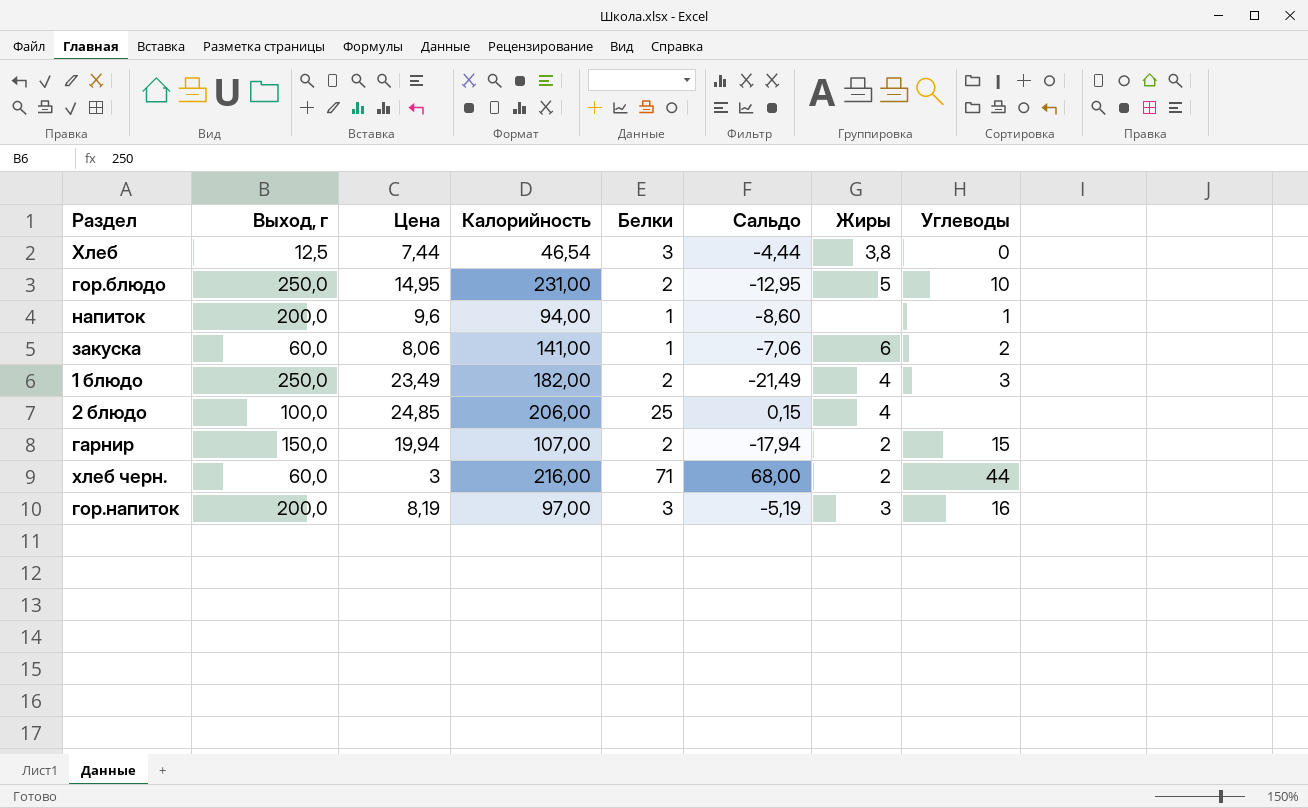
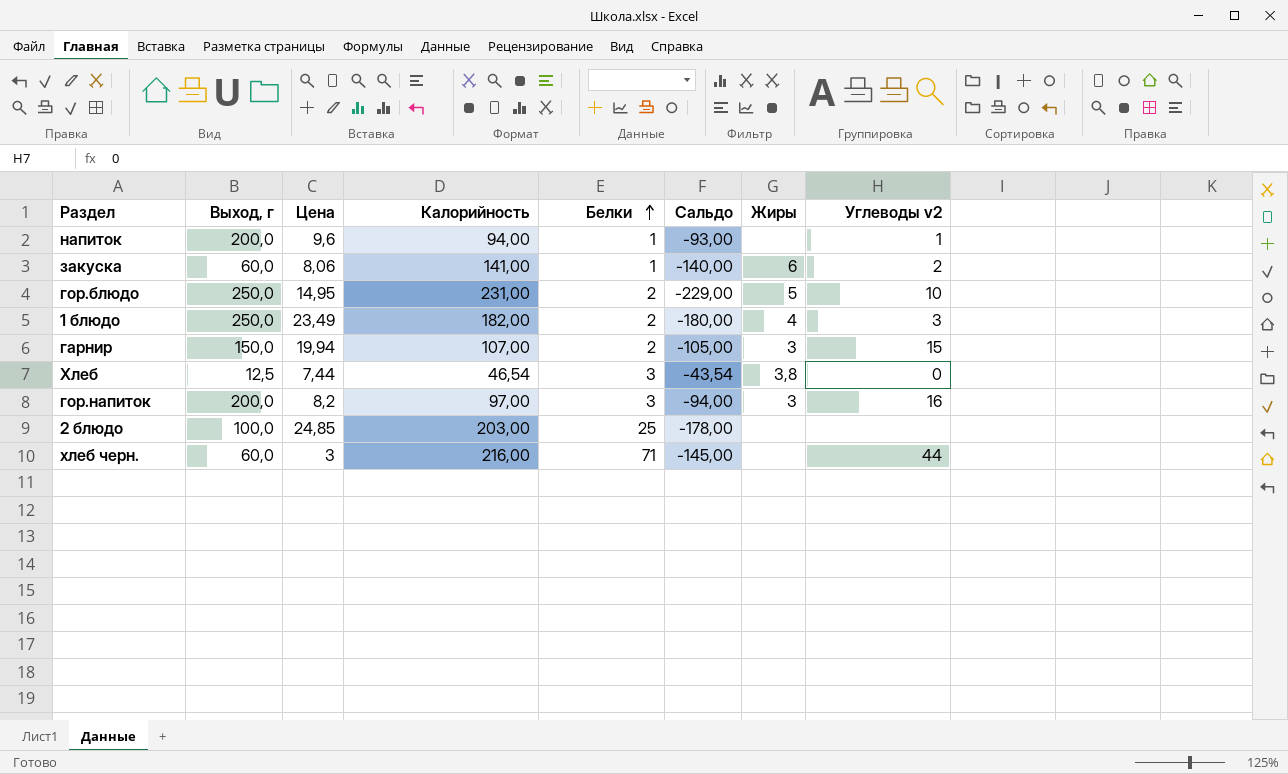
row order: none -> Белки ascending
column Сальдо | formula: [Белки] - [Цена] -> [Белки] - [Калорийность]
column name: Углеводы -> Углеводы v2
гарнир | Жиры: 2 -> 3
гор.напиток | Цена: 8,19 -> 8,2
2 блюдо | Калорийность: 206,00 -> 203,00
2 блюдо | Жиры: 4 -> none
хлеб черн. | Жиры: 2 -> none

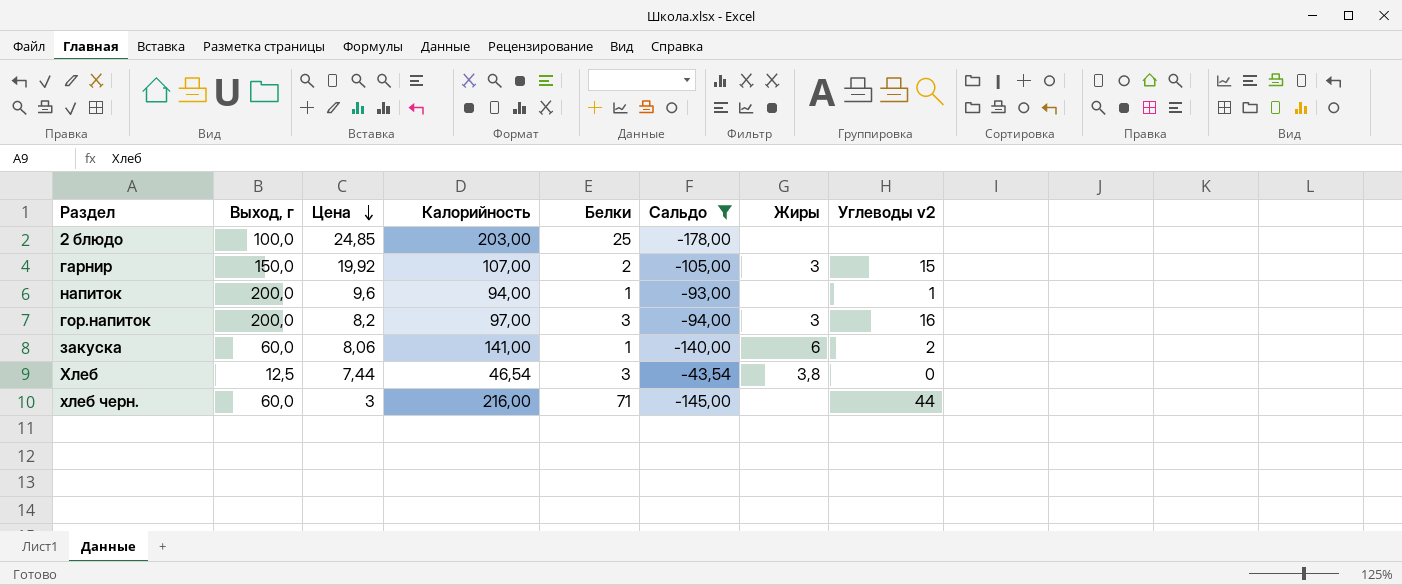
filter: none -> Сальдо >= -178,00
row order: Белки ascending -> Цена descending
гарнир | Цена: 19,94 -> 19,92

